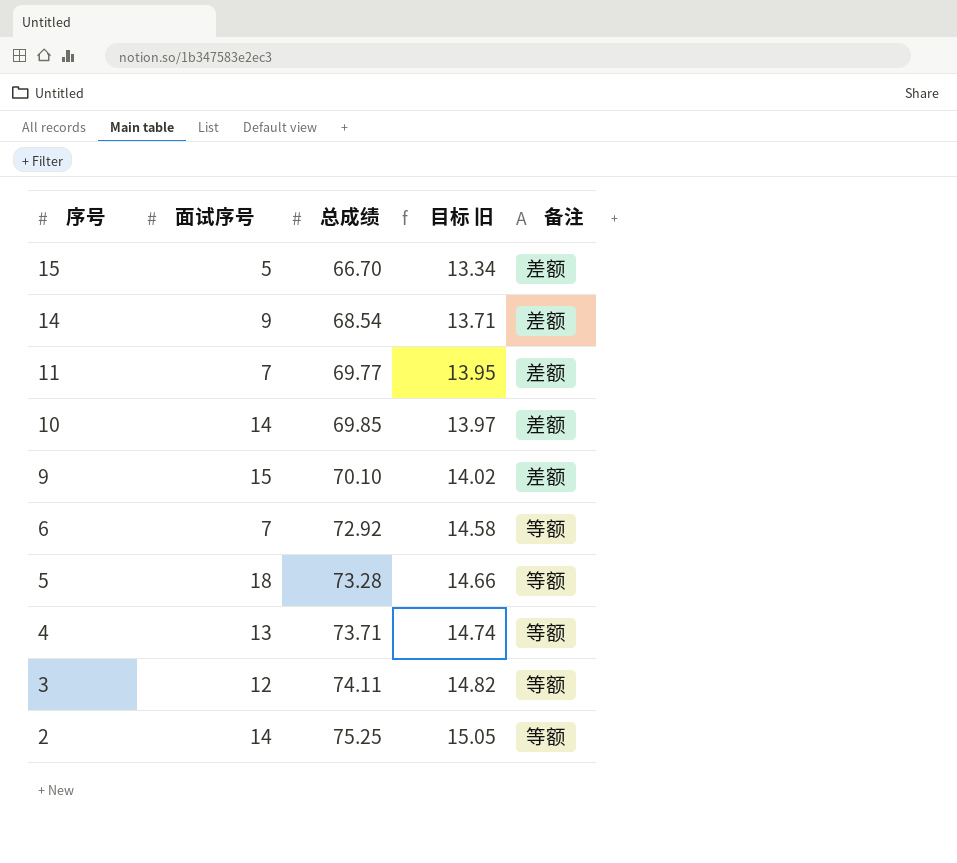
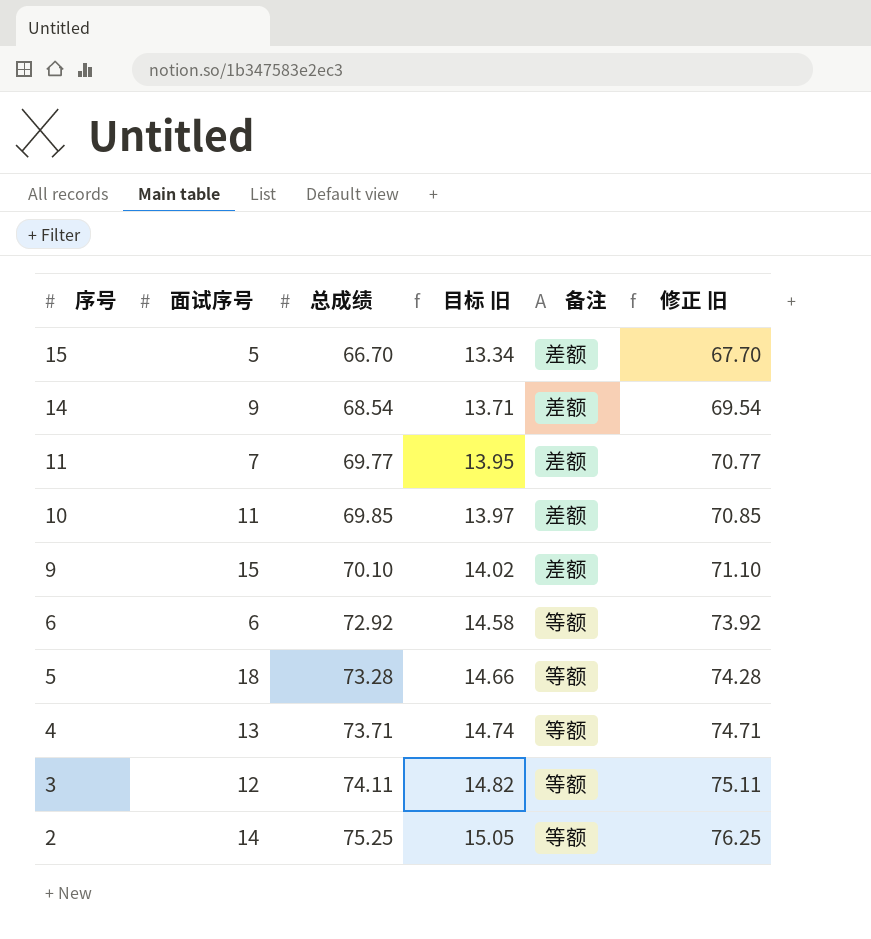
column 修正 旧 | formula: none -> [总成绩] + 1
10 | 面试序号: 14 -> 11
6 | 面试序号: 7 -> 6

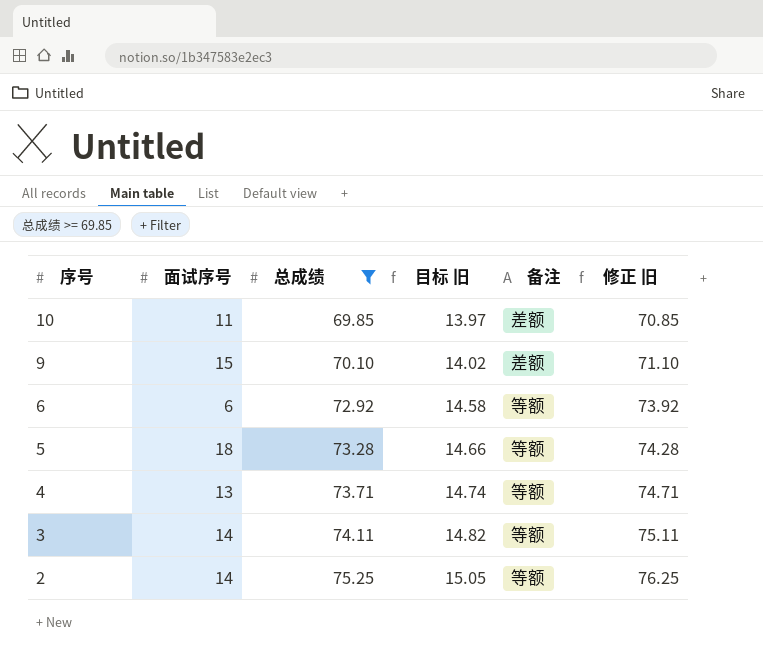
filter: none -> 总成绩 >= 69.85
3 | 面试序号: 12 -> 14

